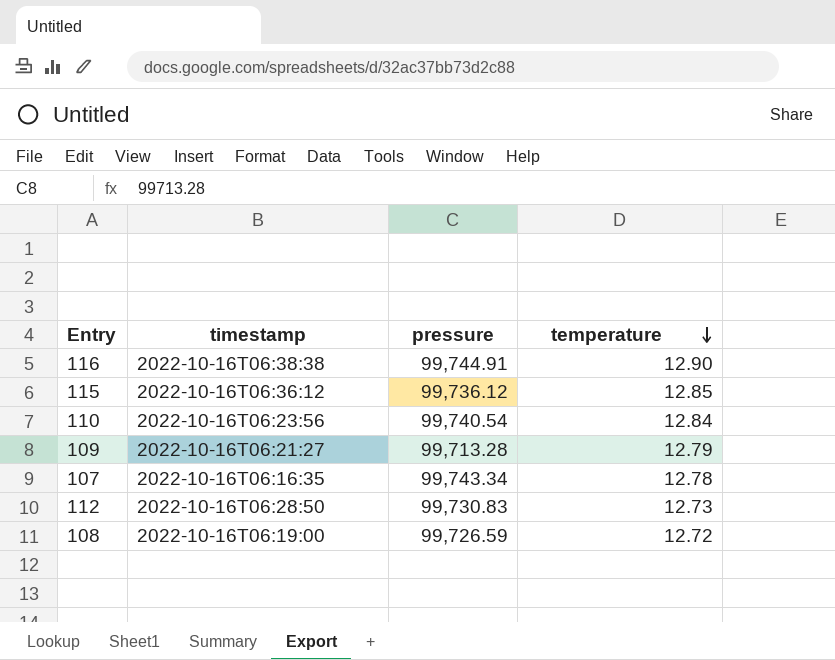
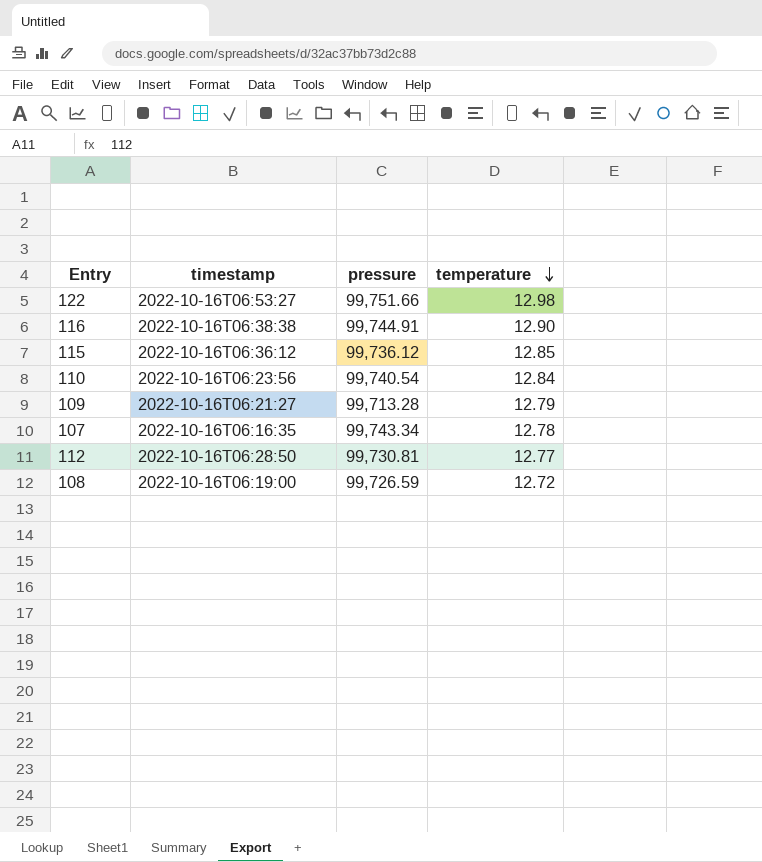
row 122: none -> 2022-10-16T06:53:27 | 99,751.66 | 12.98
112 | pressure: 99,730.83 -> 99,730.81
112 | temperature: 12.73 -> 12.77

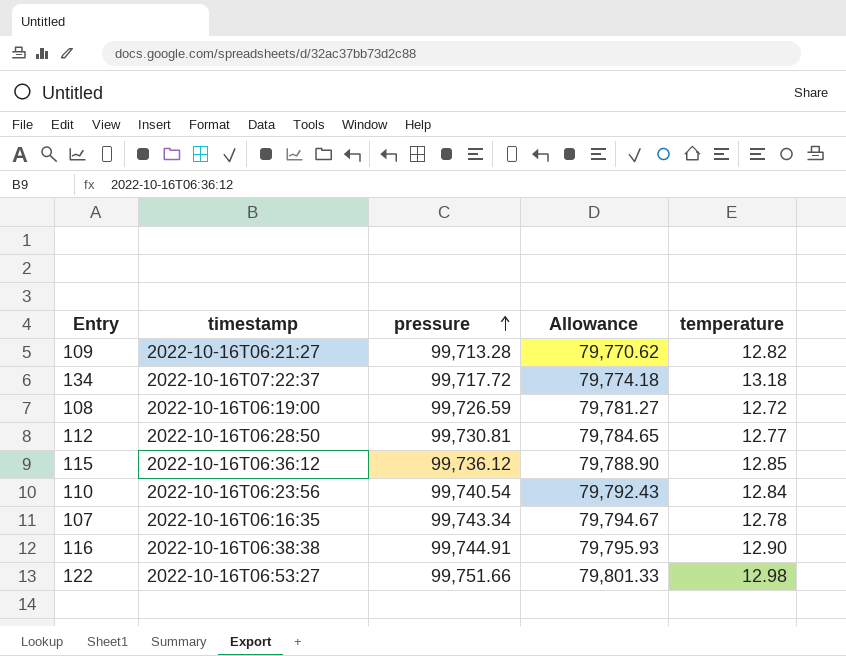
row order: temperature descending -> pressure ascending
column Allowance | formula: none -> [pressure] * 0.8
109 | temperature: 12.79 -> 12.82
row 134: none -> 2022-10-16T07:22:37 | 99,717.72 | 79,774.18 | 13.18

